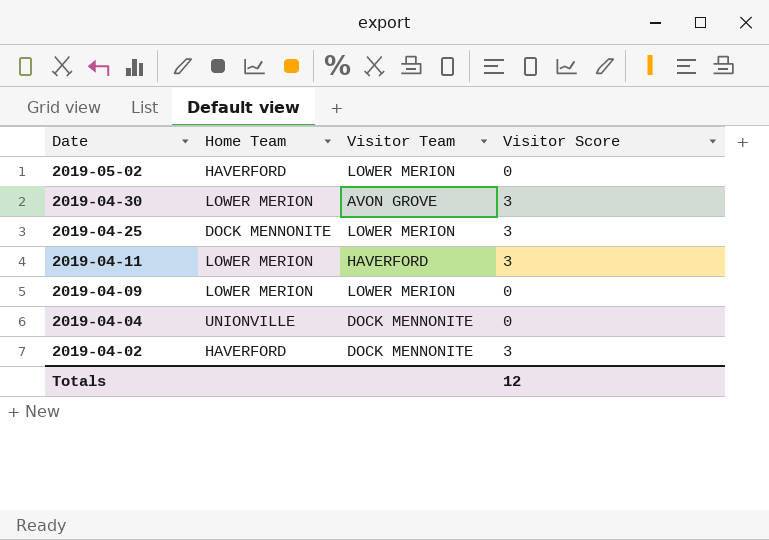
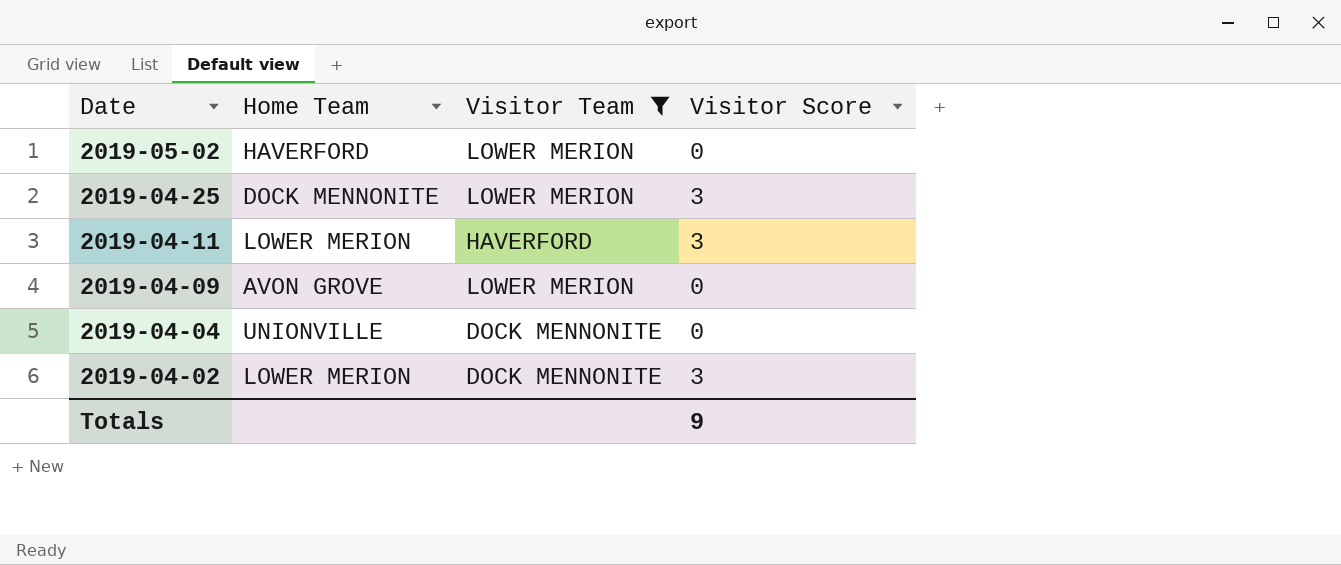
filter: none -> Visitor Team != AVON GROVE
2019-04-09 | Home Team: LOWER MERION -> AVON GROVE
2019-04-02 | Home Team: HAVERFORD -> LOWER MERION
Totals | Visitor Score: 12 -> 9

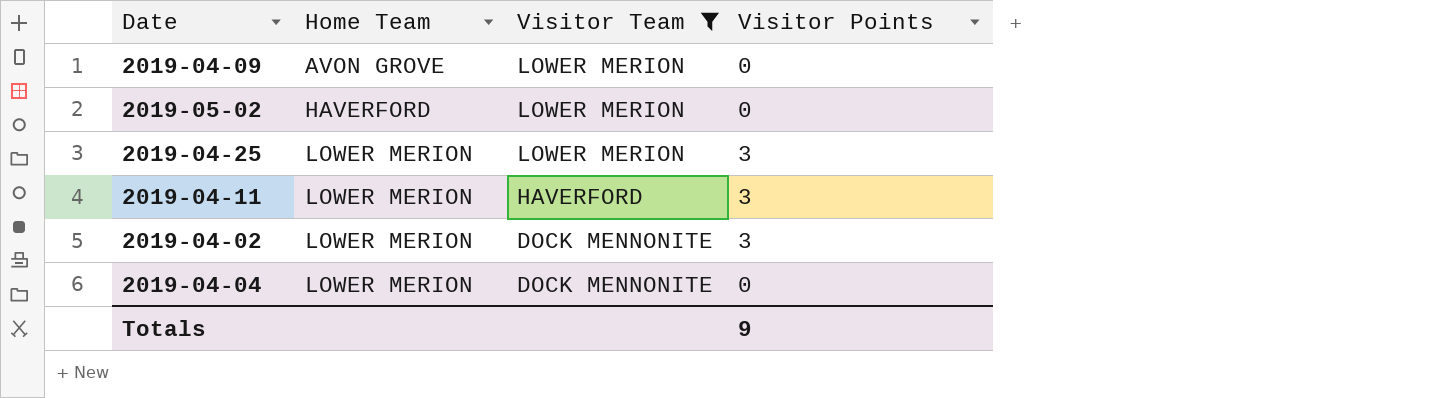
row order: Date descending -> Home Team ascending
column name: Visitor Score -> Visitor Points
2019-04-25 | Home Team: DOCK MENNONITE -> LOWER MERION
2019-04-04 | Home Team: UNIONVILLE -> LOWER MERION

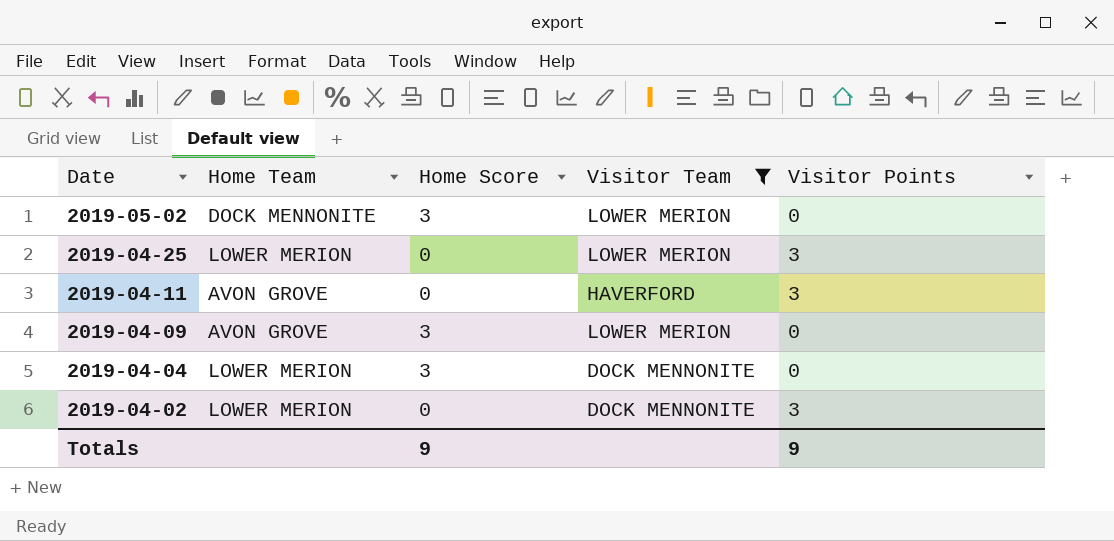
row order: Home Team ascending -> Date descending
column Home Score | position: none -> 3
2019-05-02 | Home Team: HAVERFORD -> DOCK MENNONITE
2019-04-11 | Home Team: LOWER MERION -> AVON GROVE

